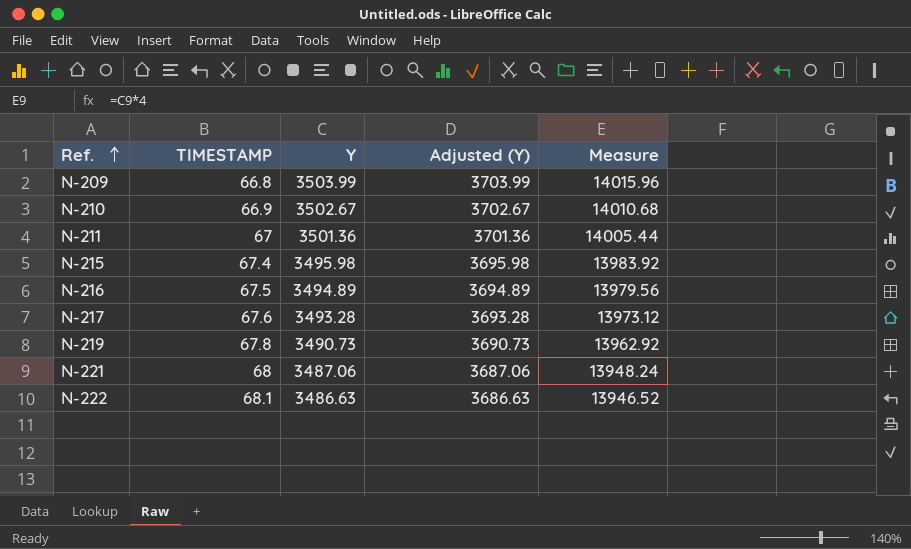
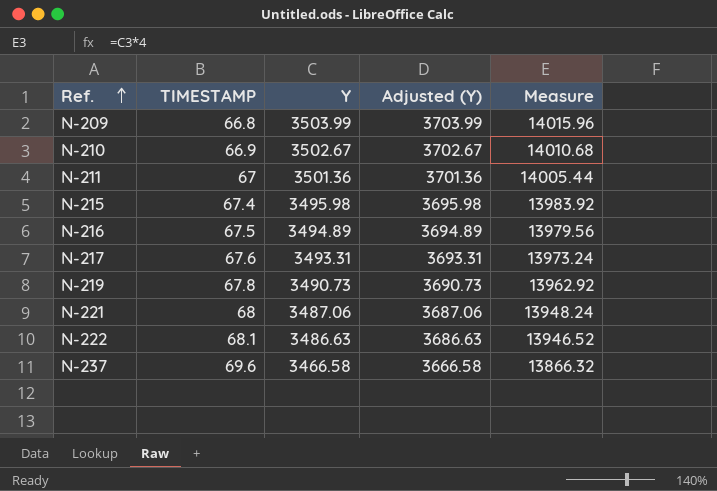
N-217 | Y: 3493.28 -> 3493.31
N-217 | Adjusted (Y): 3693.28 -> 3693.31
N-217 | Measure: 13973.12 -> 13973.24
row N-237: none -> 69.6 | 3466.58 | 3666.58 | 13866.32

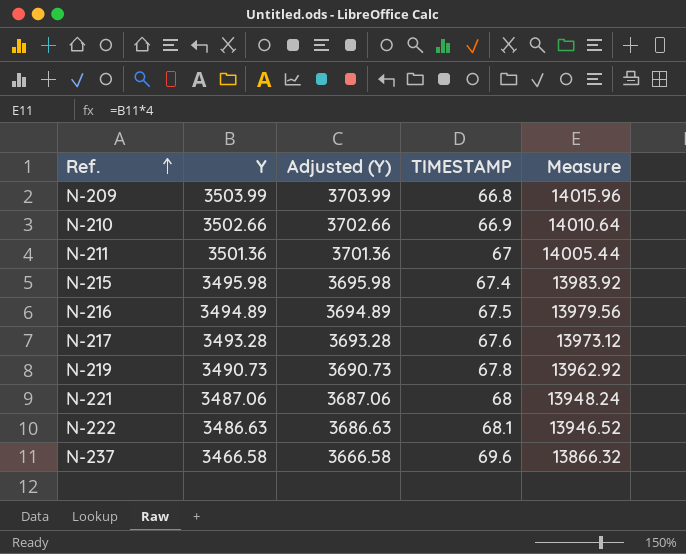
column TIMESTAMP | position: 2 -> 4
N-210 | Y: 3502.67 -> 3502.66
N-210 | Adjusted (Y): 3702.67 -> 3702.66
N-210 | Measure: 14010.68 -> 14010.64
N-217 | Y: 3493.31 -> 3493.28
N-217 | Adjusted (Y): 3693.31 -> 3693.28
N-217 | Measure: 13973.24 -> 13973.12

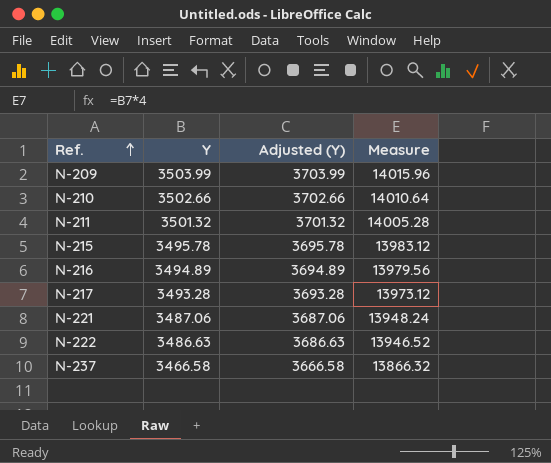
column TIMESTAMP | position: 4 -> none
row N-219: 3490.73 | 3690.73 | 67.8 | 13962.92 -> none
N-211 | Y: 3501.36 -> 3501.32
N-211 | Adjusted (Y): 3701.36 -> 3701.32
N-211 | Measure: 14005.44 -> 14005.28
N-215 | Y: 3495.98 -> 3495.78
N-215 | Adjusted (Y): 3695.98 -> 3695.78
N-215 | Measure: 13983.92 -> 13983.12

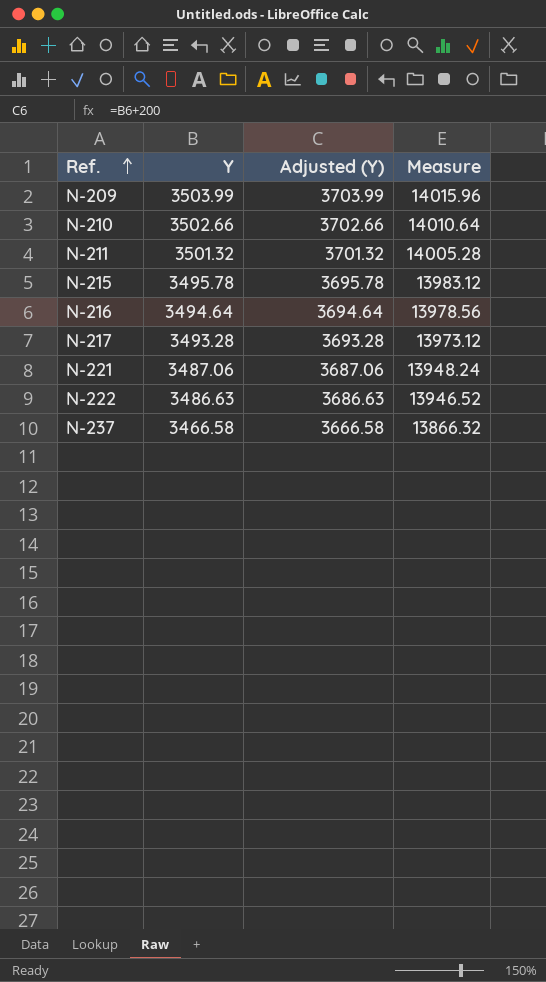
N-216 | Y: 3494.89 -> 3494.64
N-216 | Adjusted (Y): 3694.89 -> 3694.64
N-216 | Measure: 13979.56 -> 13978.56

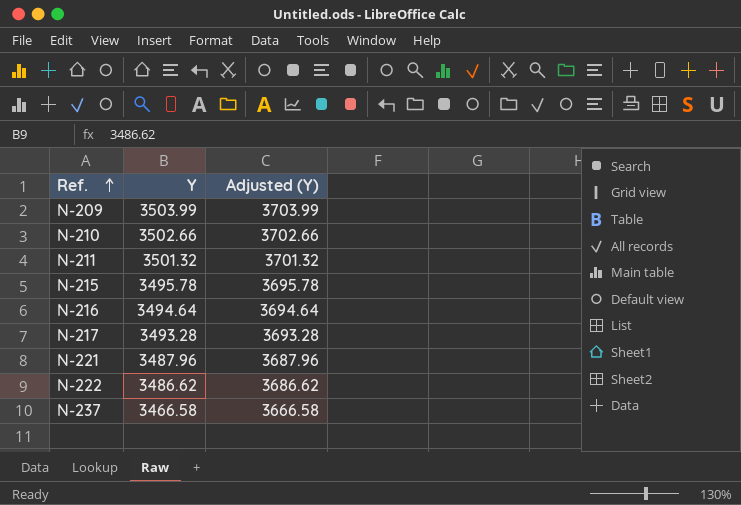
column Measure | formula: [Y] * 4 -> none
N-221 | Y: 3487.06 -> 3487.96
N-221 | Adjusted (Y): 3687.06 -> 3687.96
N-222 | Y: 3486.63 -> 3486.62
N-222 | Adjusted (Y): 3686.63 -> 3686.62

